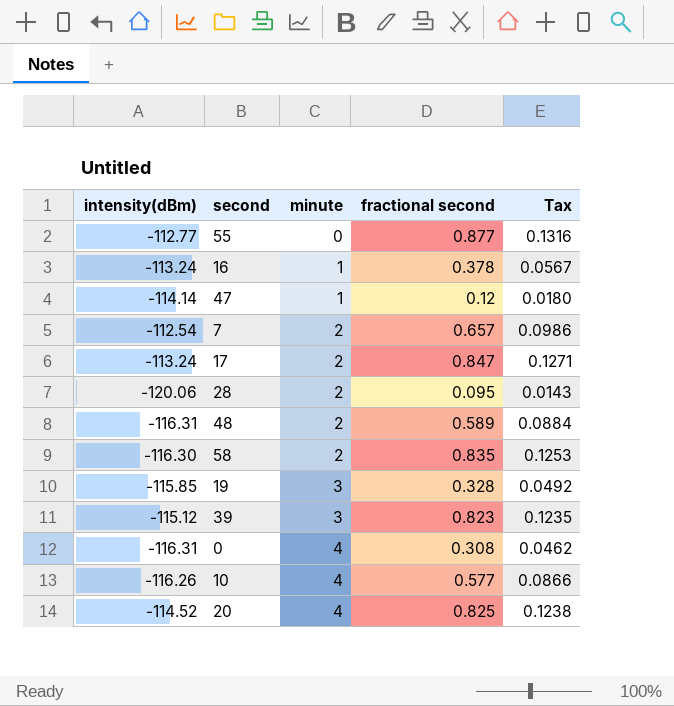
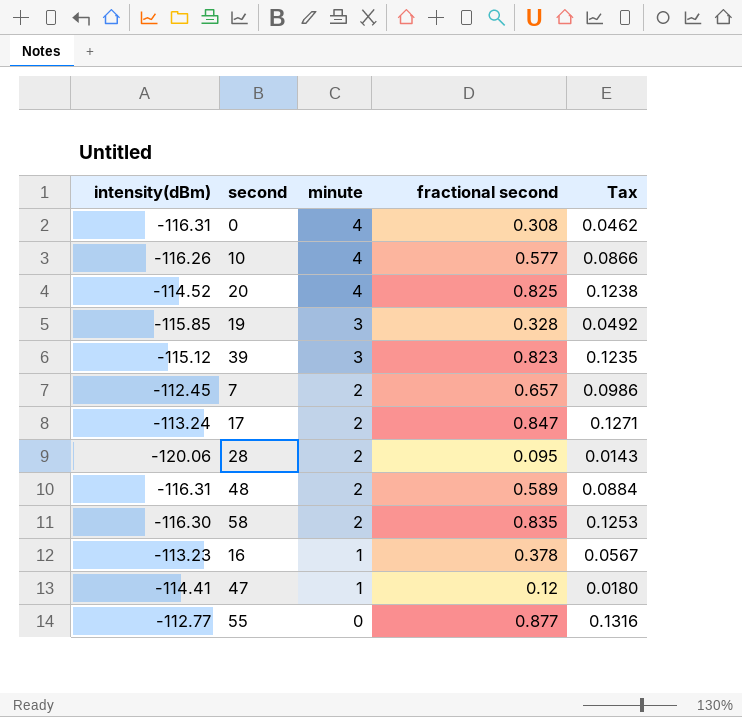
row order: minute ascending -> minute descending
7 | intensity(dBm): -112.54 -> -112.45
16 | intensity(dBm): -113.24 -> -113.23
47 | intensity(dBm): -114.14 -> -114.41

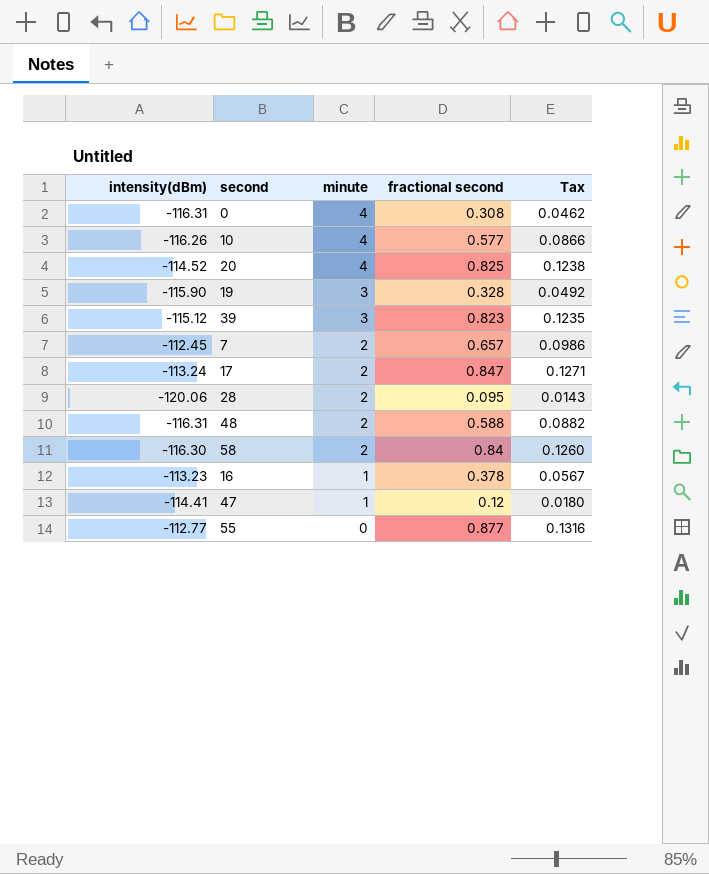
19 | intensity(dBm): -115.85 -> -115.90
48 | fractional second: 0.589 -> 0.588
48 | Tax: 0.0884 -> 0.0882
58 | fractional second: 0.835 -> 0.84
58 | Tax: 0.1253 -> 0.1260

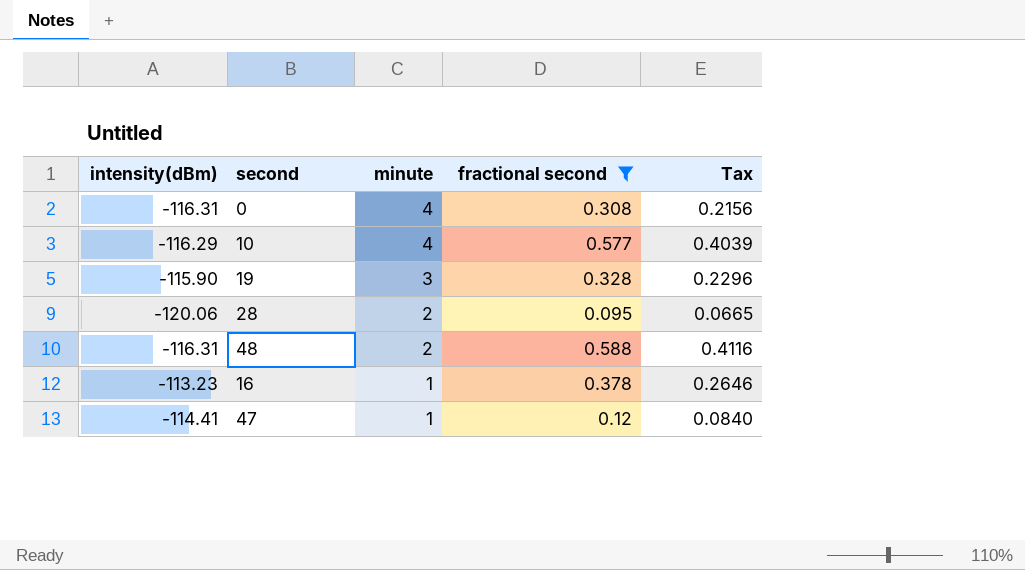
filter: none -> fractional second <= 0.588
column Tax | formula: [fractional second] * 0.15 -> [fractional second] * 0.7
10 | intensity(dBm): -116.26 -> -116.29

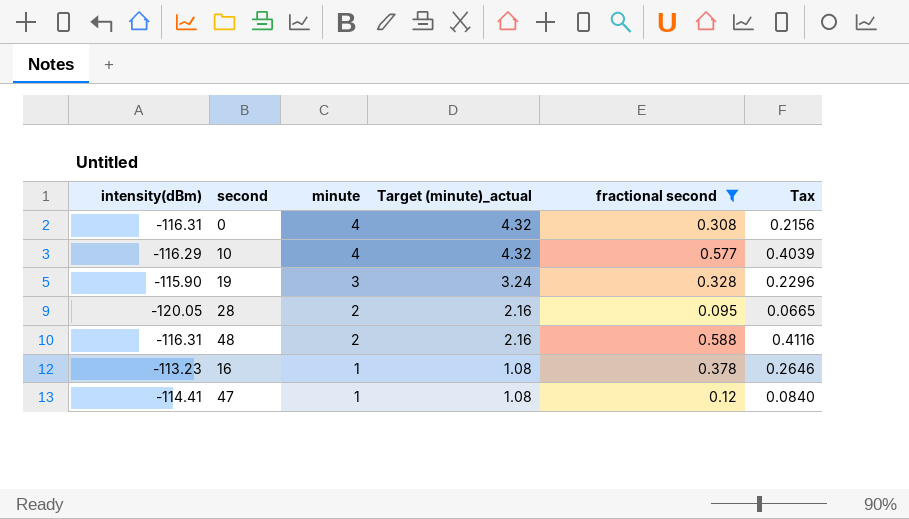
column Target (minute)_actual | formula: none -> [minute] * 1.08
28 | intensity(dBm): -120.06 -> -120.05

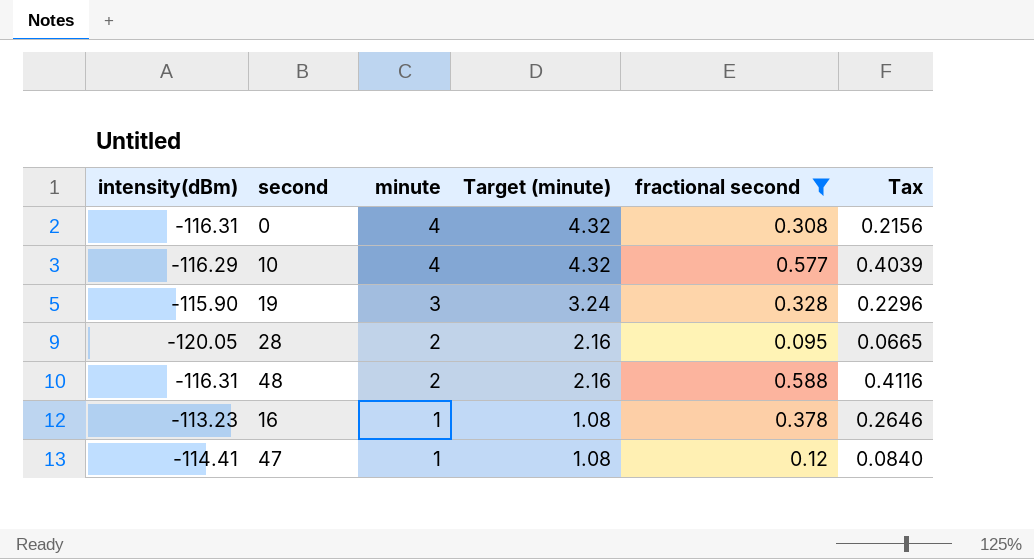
column name: Target (minute)_actual -> Target (minute)

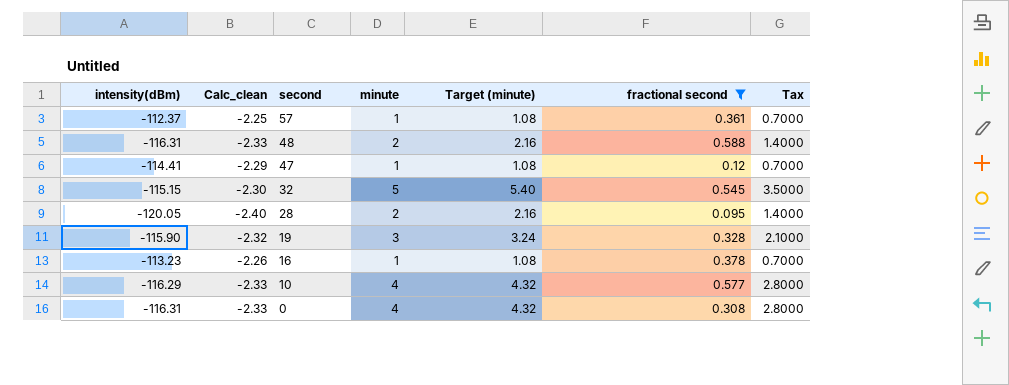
row order: minute descending -> second descending
column Calc_clean | formula: none -> [intensity(dBm)] * 0.02
column Tax | formula: [fractional second] * 0.7 -> [minute] * 0.7
row 57: none -> -112.37 | -2.25 | 1 | 1.08 | 0.361 | 0.7000
row 32: none -> -115.15 | -2.30 | 5 | 5.40 | 0.545 | 3.5000

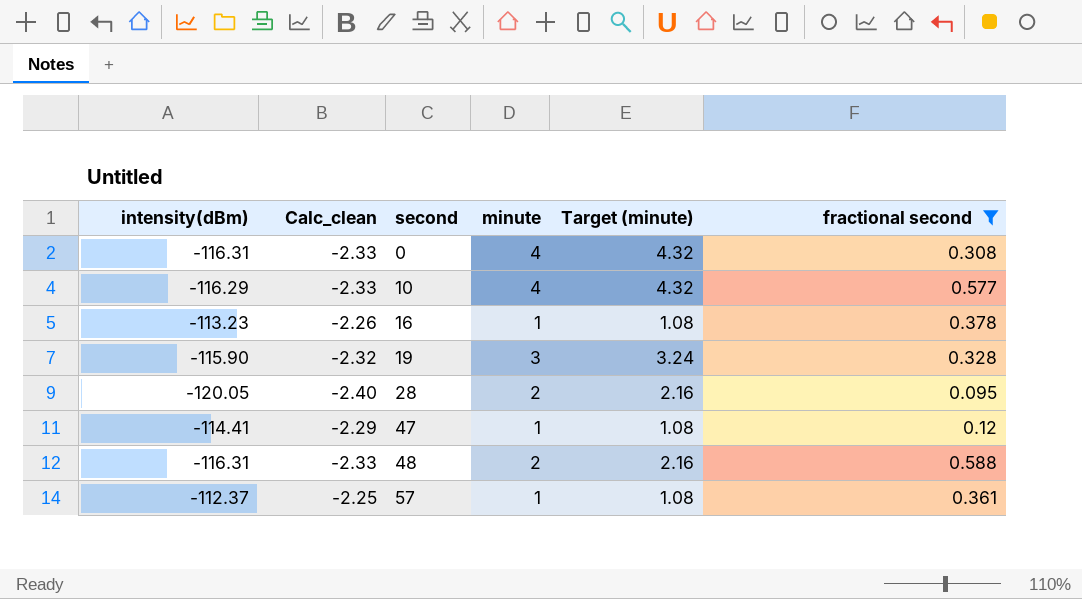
row order: second descending -> second ascending
column Tax | formula: [minute] * 0.7 -> none
row 32: -115.15 | -2.30 | 5 | 5.40 | 0.545 | 3.5000 -> none

